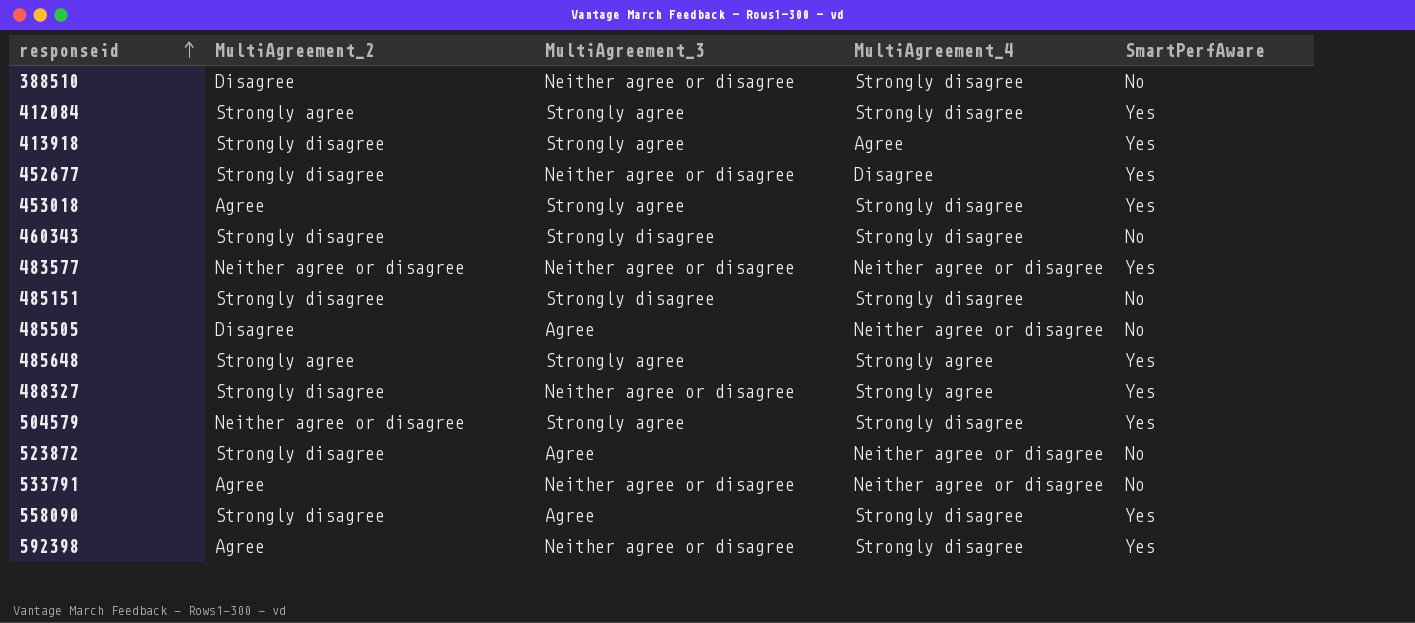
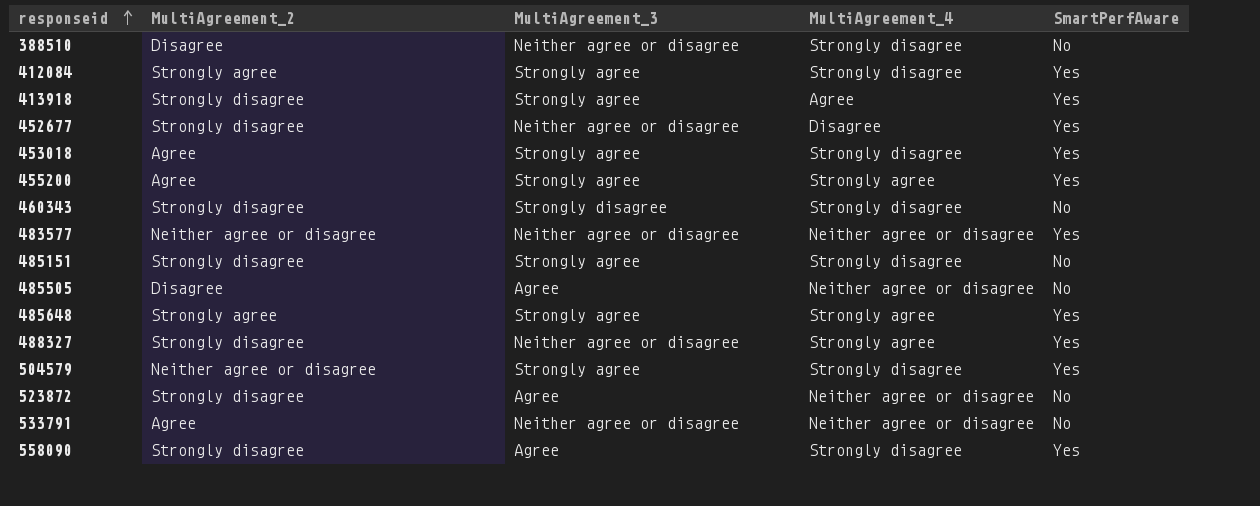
row 592398: Agree | Neither agree or disagree | Strongly disagree | Yes -> none
row 455200: none -> Agree | Strongly agree | Strongly agree | Yes
485151 | MultiAgreement_3: Strongly disagree -> Strongly agree

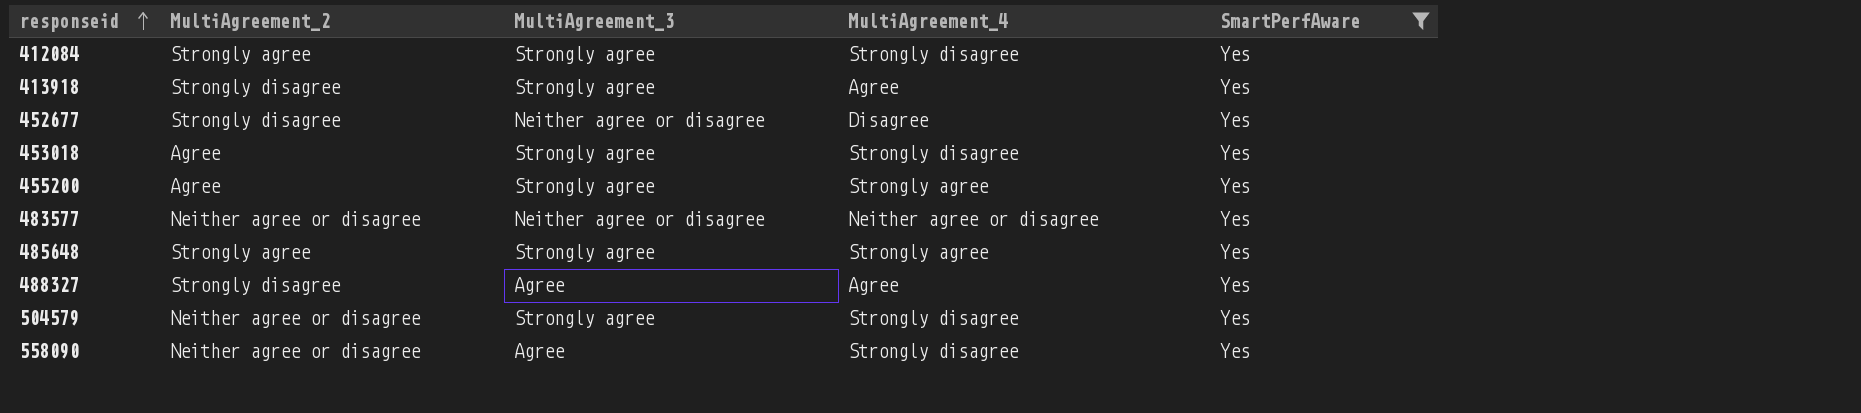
filter: none -> SmartPerfAware = Yes
488327 | MultiAgreement_3: Neither agree or disagree -> Agree
488327 | MultiAgreement_4: Strongly agree -> Agree
558090 | MultiAgreement_2: Strongly disagree -> Neither agree or disagree

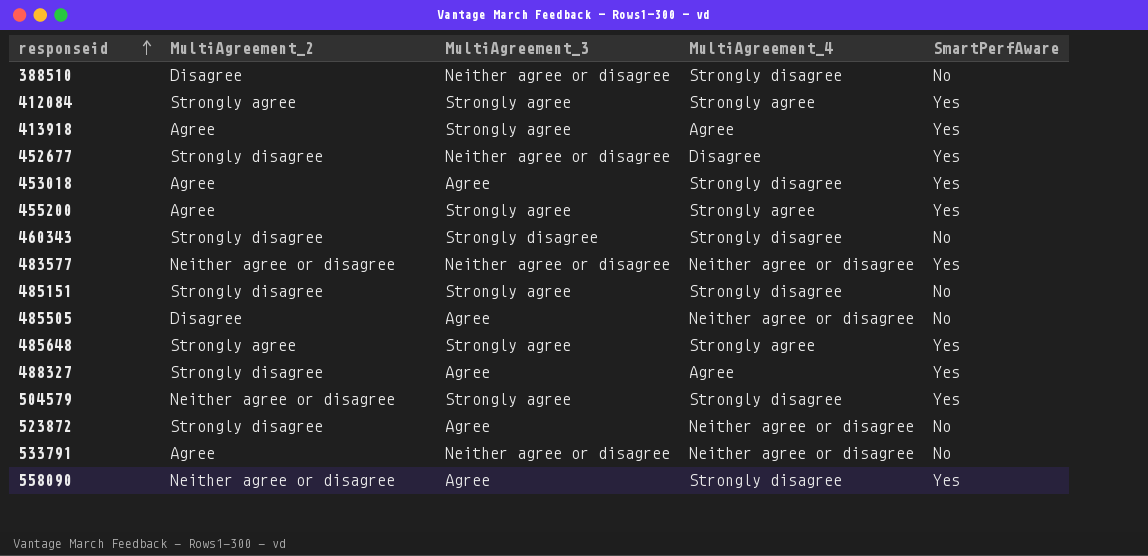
filter: SmartPerfAware = Yes -> none
412084 | MultiAgreement_4: Strongly disagree -> Strongly agree
413918 | MultiAgreement_2: Strongly disagree -> Agree
453018 | MultiAgreement_3: Strongly agree -> Agree

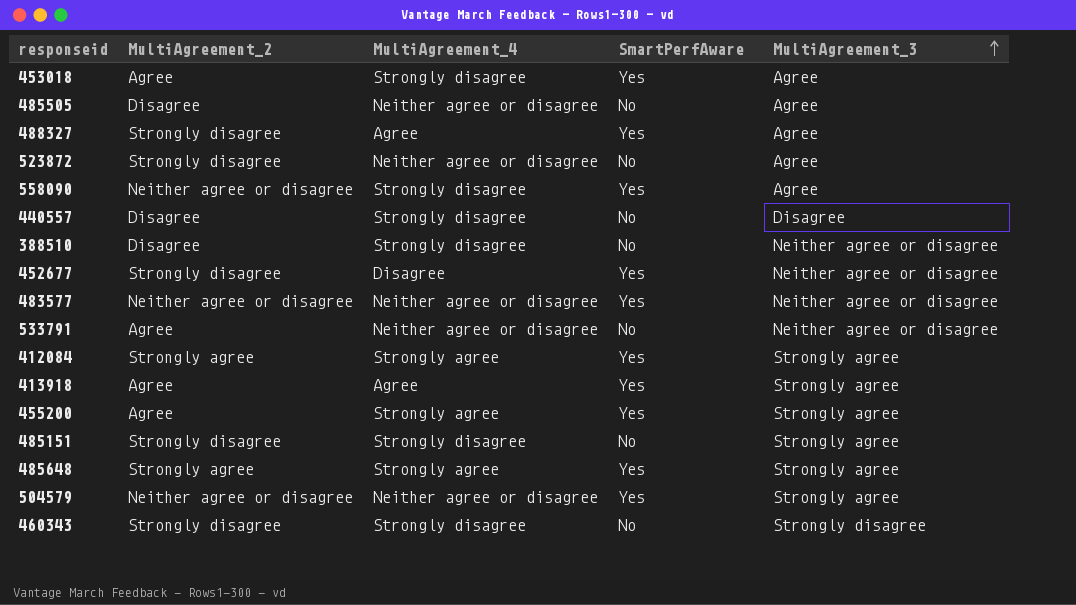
row order: responseid ascending -> MultiAgreement_3 ascending
column MultiAgreement_3 | position: 3 -> 5
row 440557: none -> Disagree | Strongly disagree | No | Disagree
504579 | MultiAgreement_4: Strongly disagree -> Neither agree or disagree

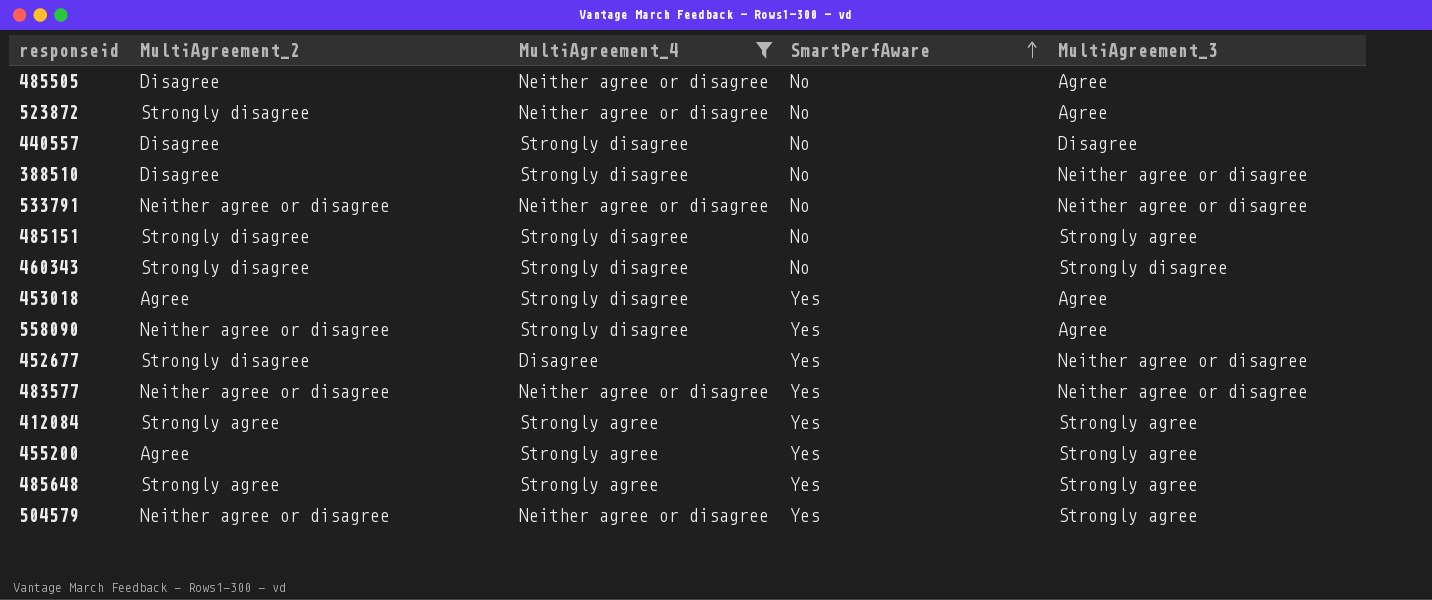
filter: none -> MultiAgreement_4 != Agree
row order: MultiAgreement_3 ascending -> SmartPerfAware ascending
533791 | MultiAgreement_2: Agree -> Neither agree or disagree

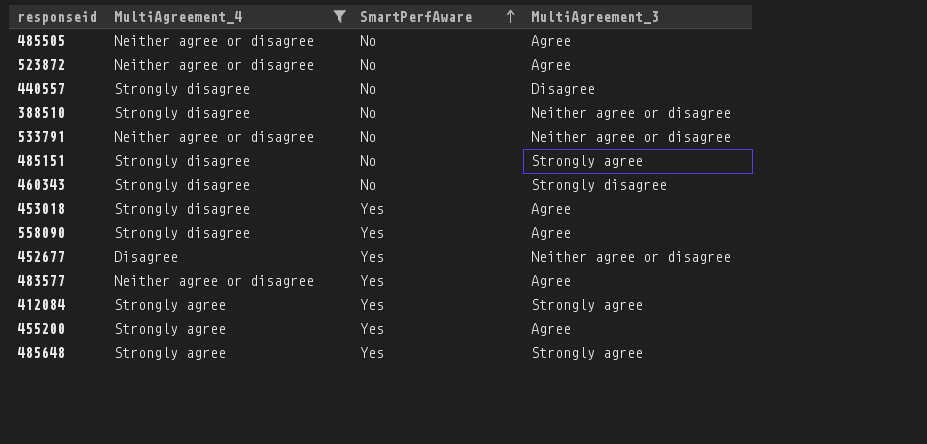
column MultiAgreement_2 | position: 2 -> none
row 504579: Neither agree or disagree | Neither agree or disagree | Yes | Strongly agree -> none
483577 | MultiAgreement_3: Neither agree or disagree -> Agree
455200 | MultiAgreement_3: Strongly agree -> Agree

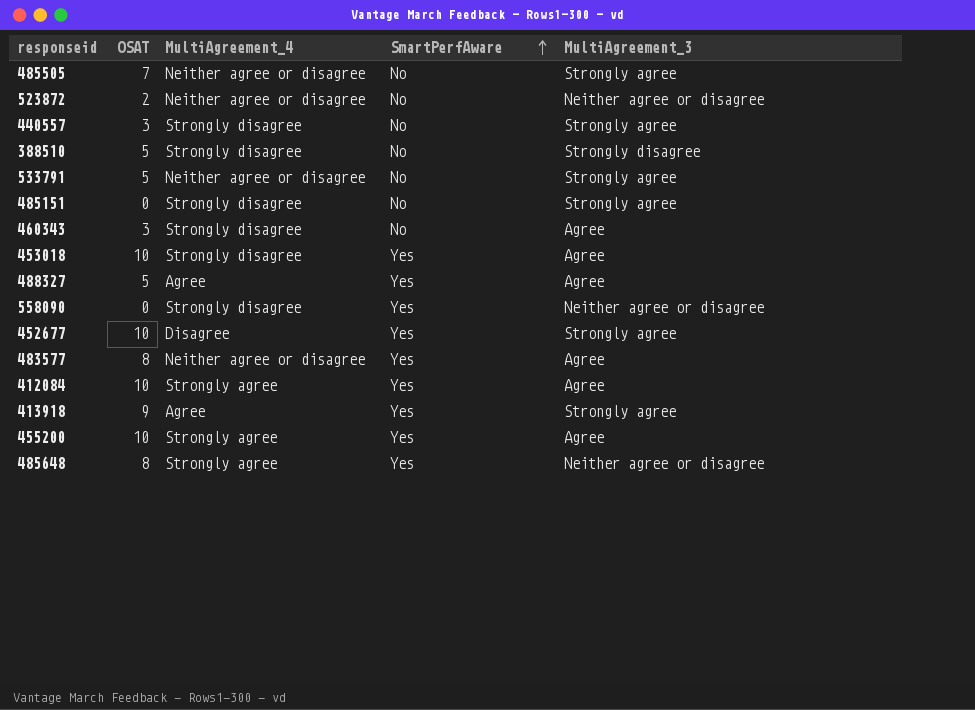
filter: MultiAgreement_4 != Agree -> none
column OSAT | position: none -> 2
485505 | MultiAgreement_3: Agree -> Strongly agree
523872 | MultiAgreement_3: Agree -> Neither agree or disagree
440557 | MultiAgreement_3: Disagree -> Strongly agree
388510 | MultiAgreement_3: Neither agree or disagree -> Strongly disagree
533791 | MultiAgreement_3: Neither agree or disagree -> Strongly agree
460343 | MultiAgreement_3: Strongly disagree -> Agree
558090 | MultiAgreement_3: Agree -> Neither agree or disagree
452677 | MultiAgreement_3: Neither agree or disagree -> Strongly agree
412084 | MultiAgreement_3: Strongly agree -> Agree
485648 | MultiAgreement_3: Strongly agree -> Neither agree or disagree

